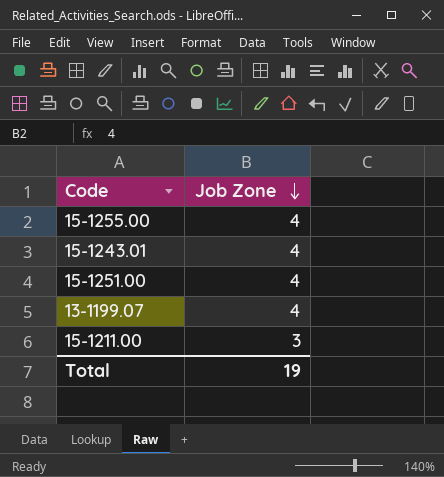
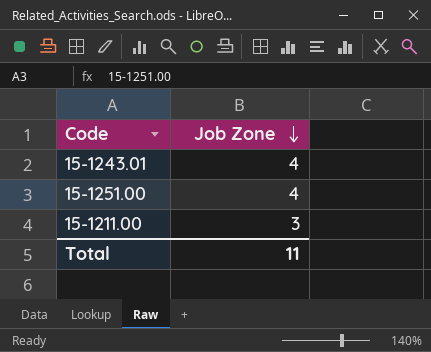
row 15-1255.00: 4 -> none
row 13-1199.07: 4 -> none
Total | Job Zone: 19 -> 11

